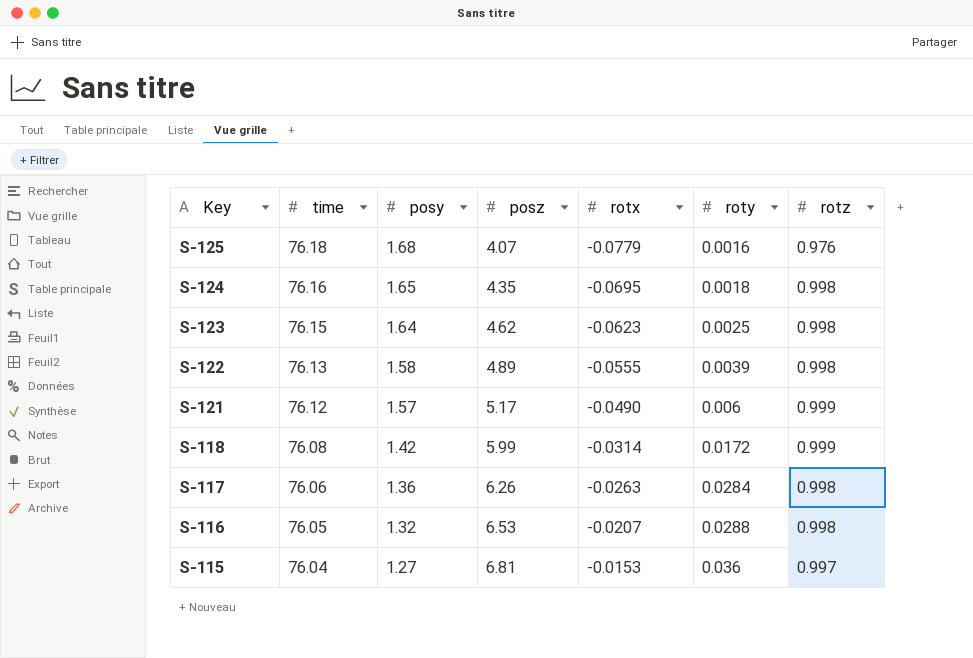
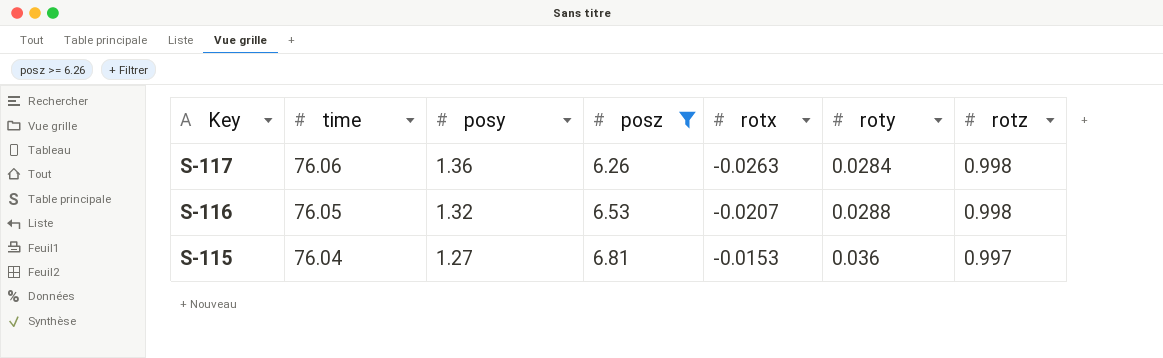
filter: none -> posz >= 6.26

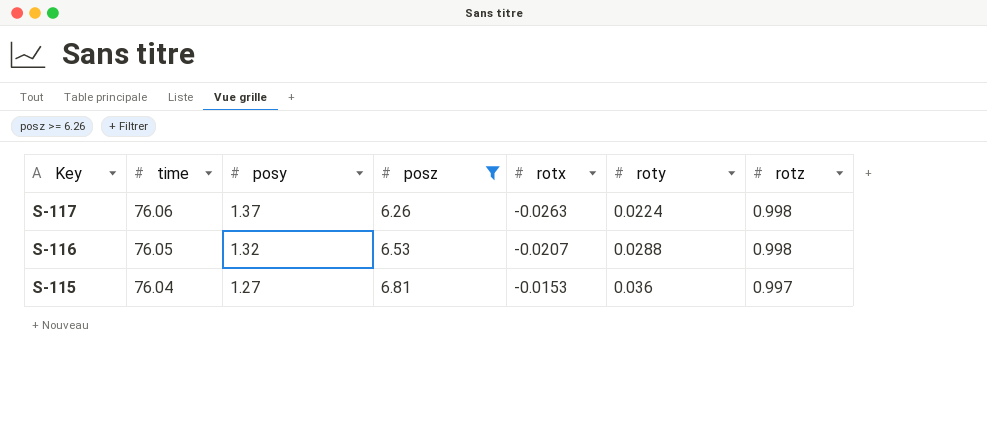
S-117 | posy: 1.36 -> 1.37
S-117 | roty: 0.0284 -> 0.0224

